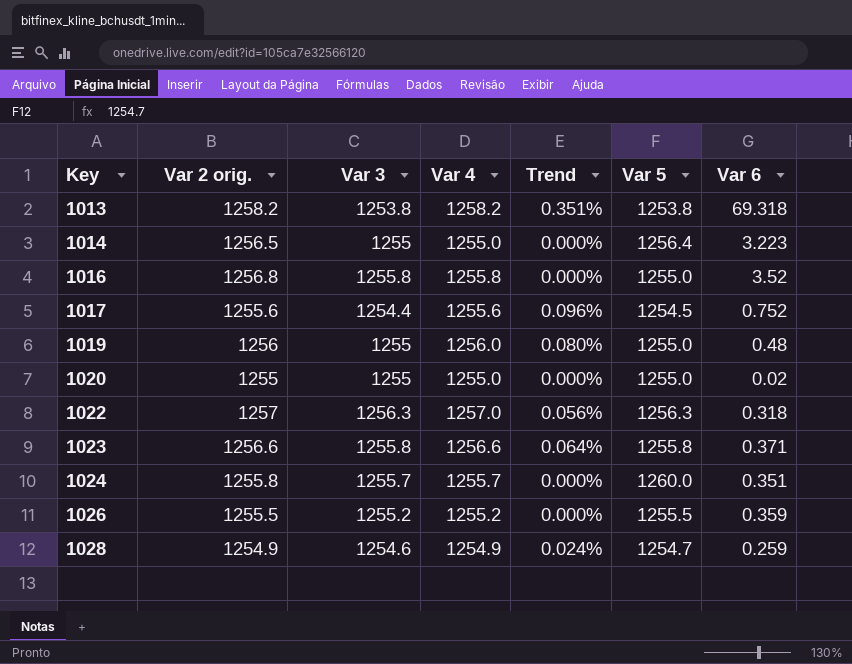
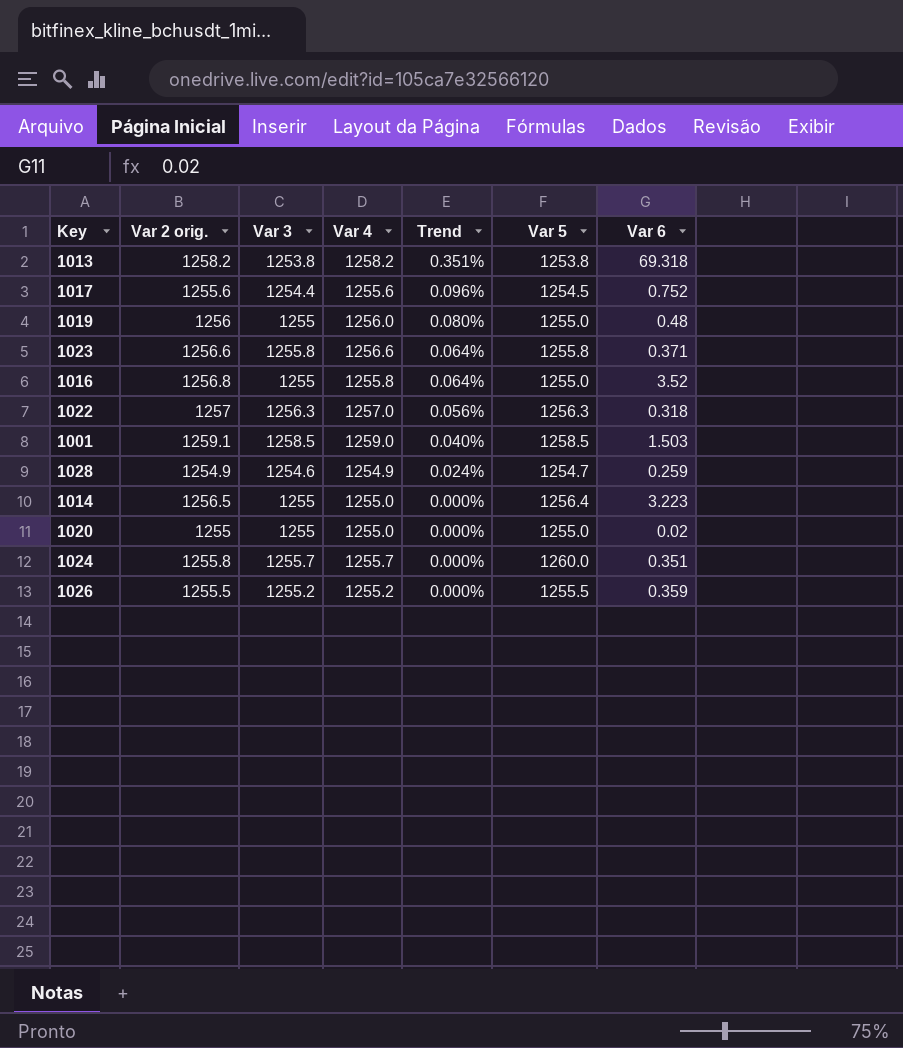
row order: Key ascending -> Trend descending
1016 | Var 3: 1255.8 -> 1255
1016 | Trend: 0.000% -> 0.064%
row 1001: none -> 1259.1 | 1258.5 | 1259.0 | 0.040% | 1258.5 | 1.503

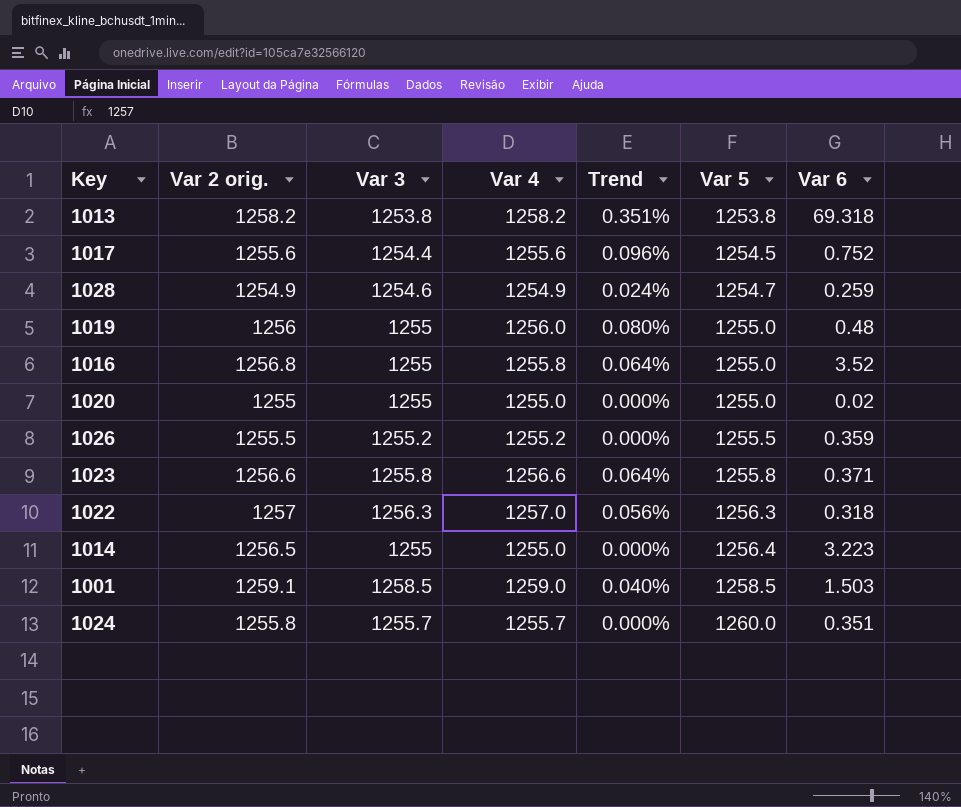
row order: Trend descending -> Var 5 ascending

